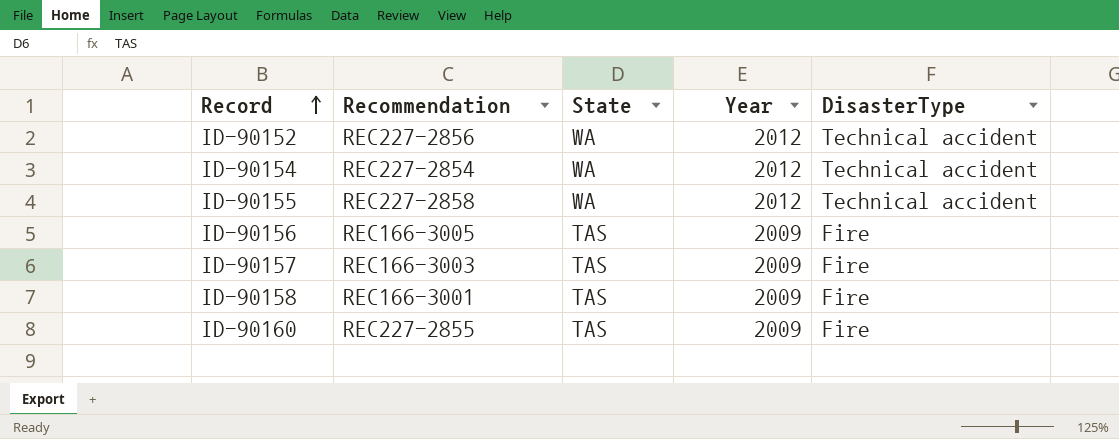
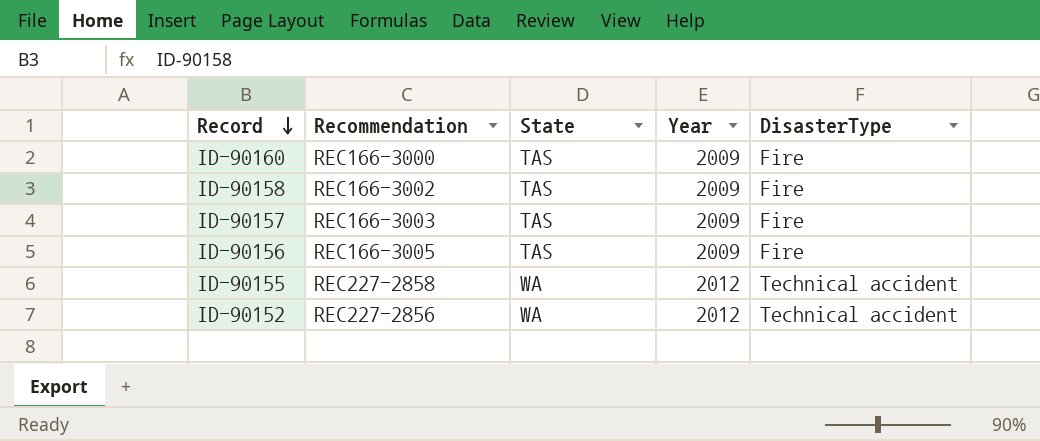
row order: Record ascending -> Record descending
row ID-90154: REC227-2854 | WA | 2012 | Technical accident -> none
ID-90160 | Recommendation: REC227-2855 -> REC166-3000
ID-90158 | Recommendation: REC166-3001 -> REC166-3002

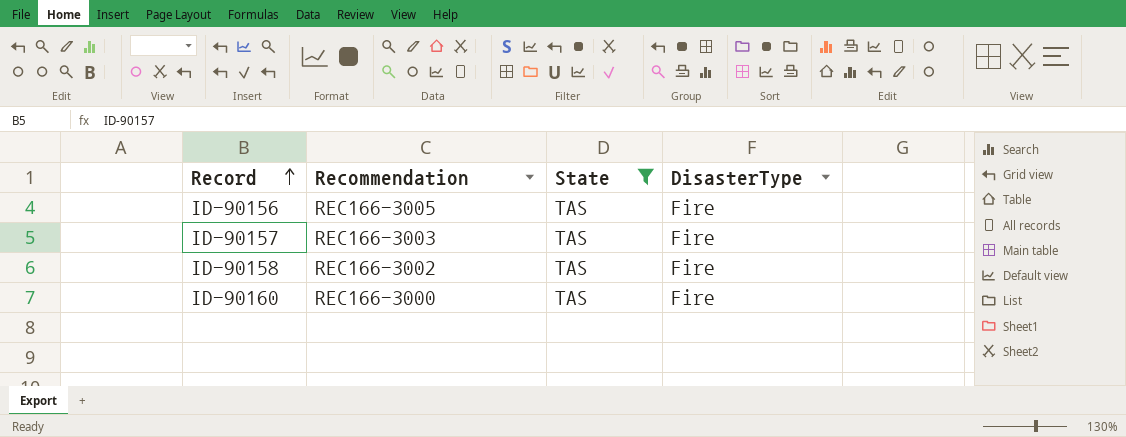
filter: none -> State = TAS
row order: Record descending -> Record ascending
column Year | position: 4 -> none

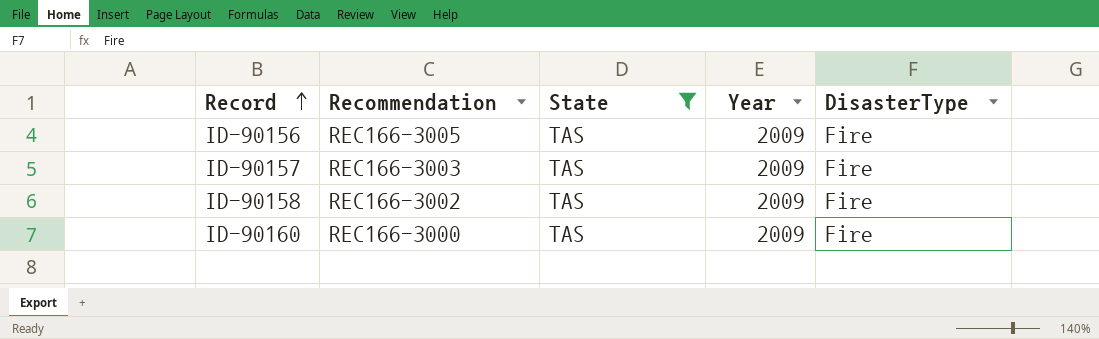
column Year | position: none -> 4

